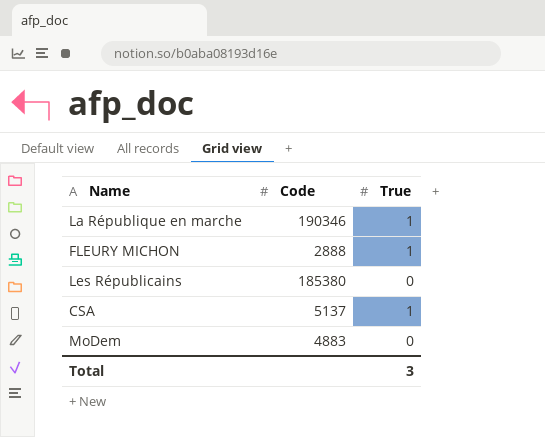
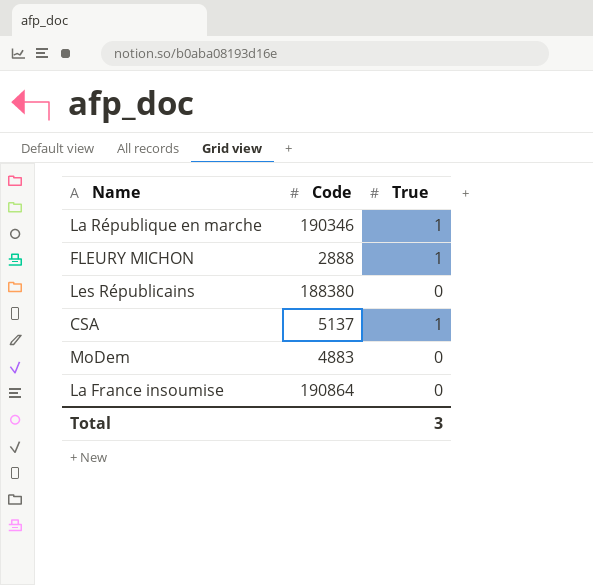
Les Républicains | Code: 185380 -> 188380
row La France insoumise: none -> 190864 | 0

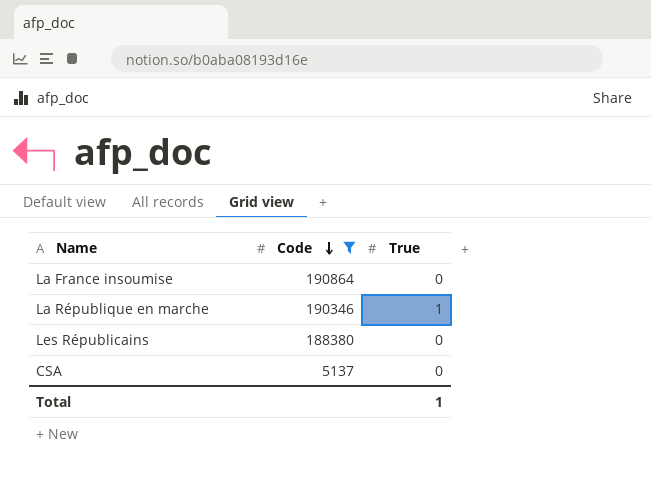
filter: none -> Code >= 5137
row order: none -> Code descending
CSA | True: 1 -> 0
Total | True: 3 -> 1

